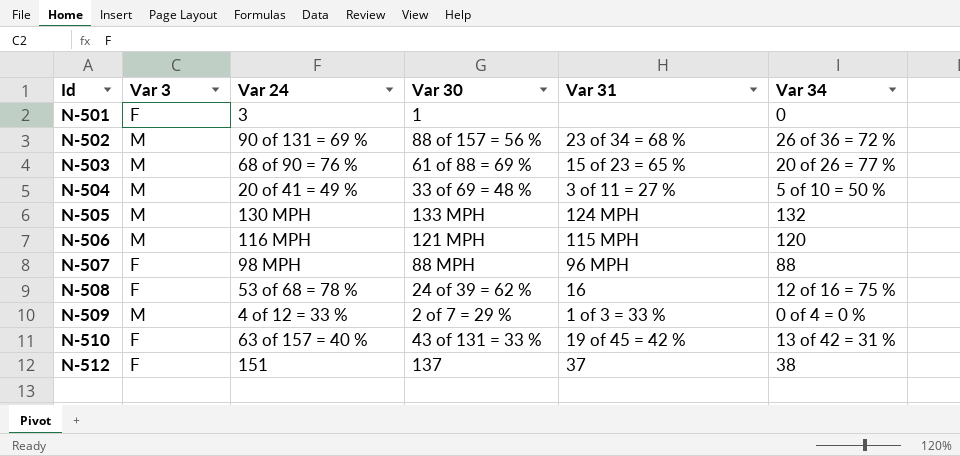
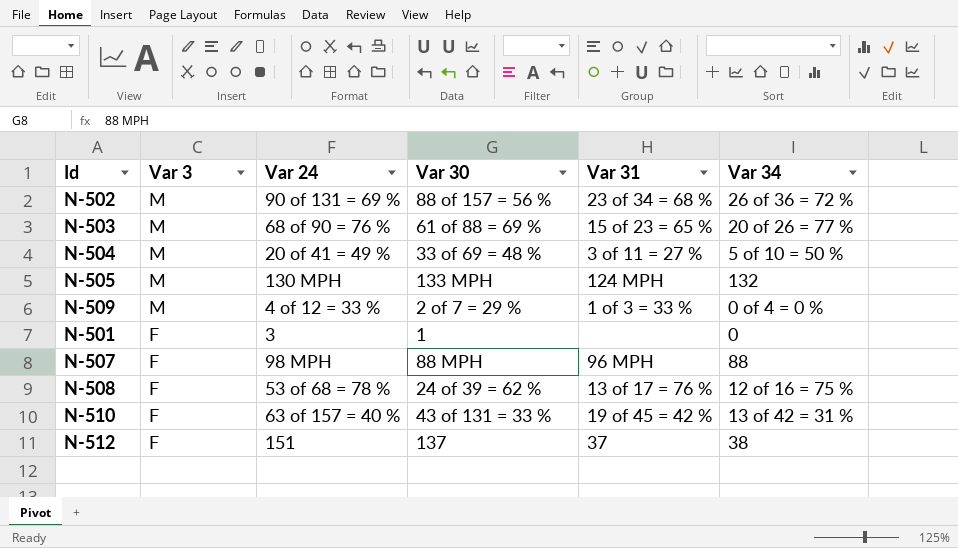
row order: Id ascending -> Var 3 descending
row N-506: M | 116 MPH | 121 MPH | 115 MPH | 120 -> none
N-508 | Var 31: 16 -> 13 of 17 = 76 %

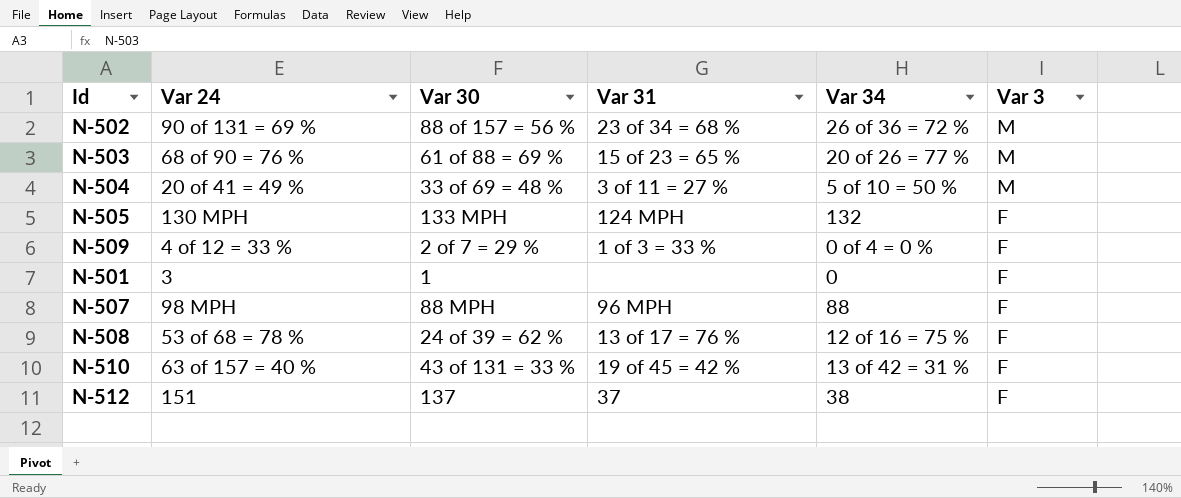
column Var 3 | position: 2 -> 6
N-505 | Var 3: M -> F
N-509 | Var 3: M -> F

